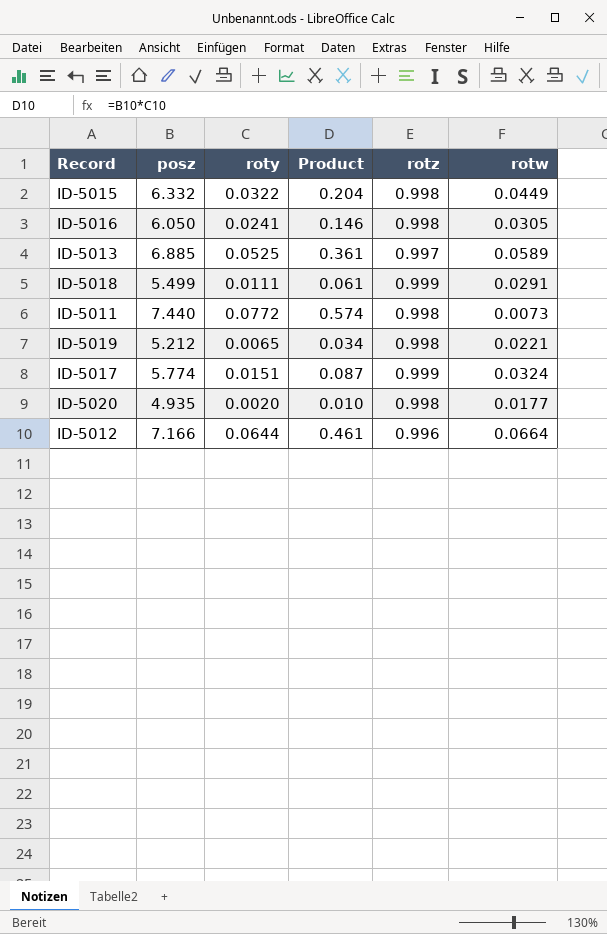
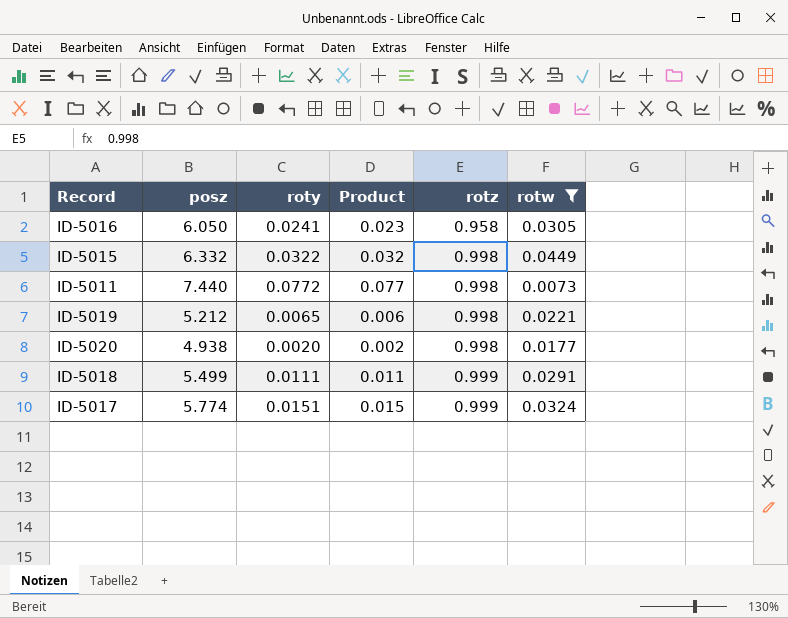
filter: none -> rotw <= 0.0449
row order: none -> rotz ascending
column Product | formula: [posz] * [roty] -> [roty] * [rotz]
ID-5016 | rotz: 0.998 -> 0.958
ID-5020 | posz: 4.935 -> 4.938

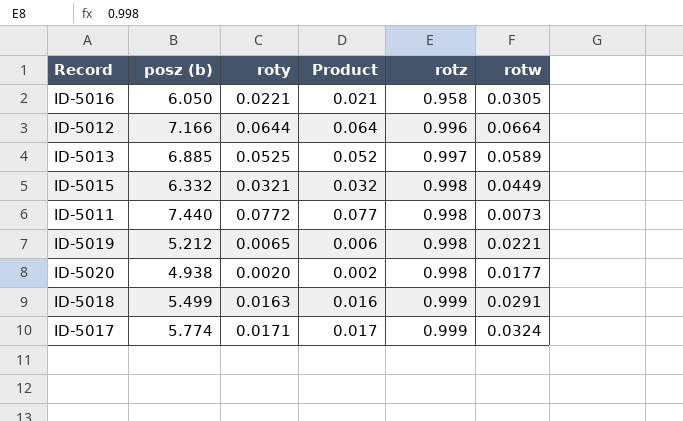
filter: rotw <= 0.0449 -> none
column name: posz -> posz (b)
ID-5016 | roty: 0.0241 -> 0.0221
ID-5016 | Product: 0.023 -> 0.021
ID-5015 | roty: 0.0322 -> 0.0321
ID-5018 | roty: 0.0111 -> 0.0163
ID-5018 | Product: 0.011 -> 0.016
ID-5017 | roty: 0.0151 -> 0.0171
ID-5017 | Product: 0.015 -> 0.017

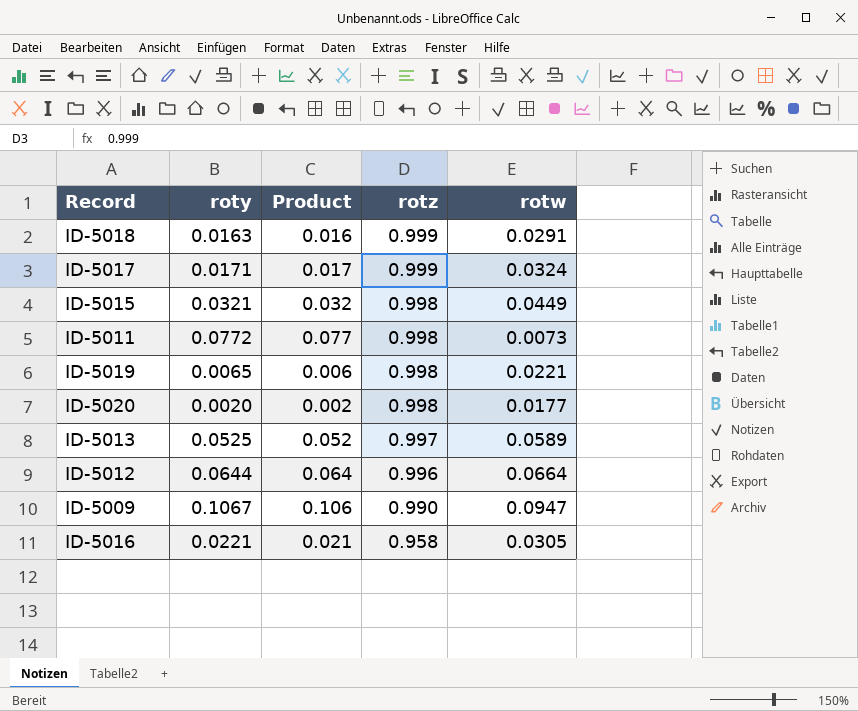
row order: rotz ascending -> rotz descending
column posz (b) | position: 2 -> none
row ID-5009: none -> 0.1067 | 0.106 | 0.990 | 0.0947

